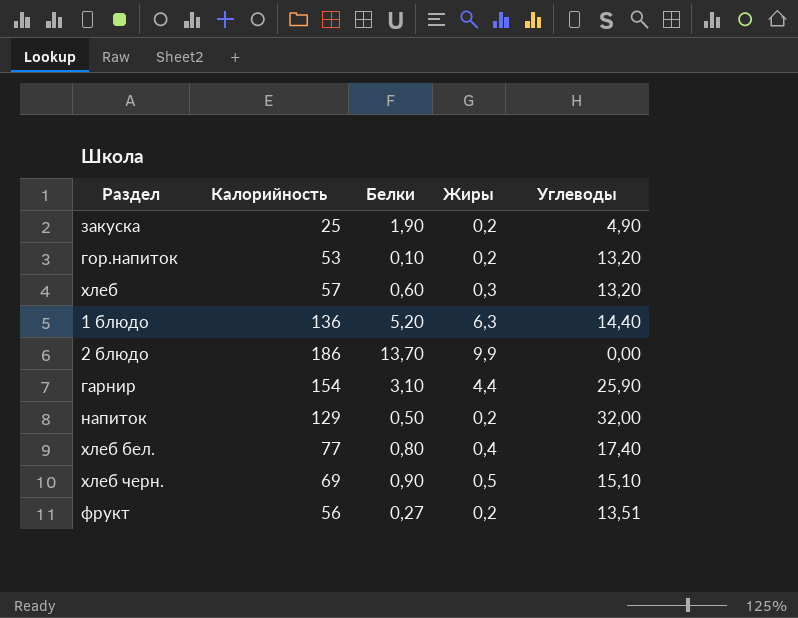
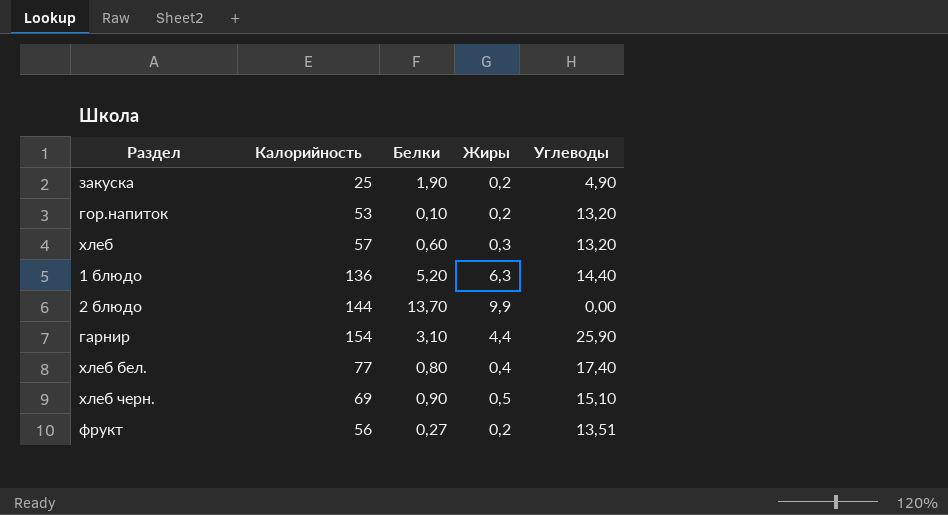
row напиток: 129 | 0,50 | 0,2 | 32,00 -> none
2 блюдо | Калорийность: 186 -> 144

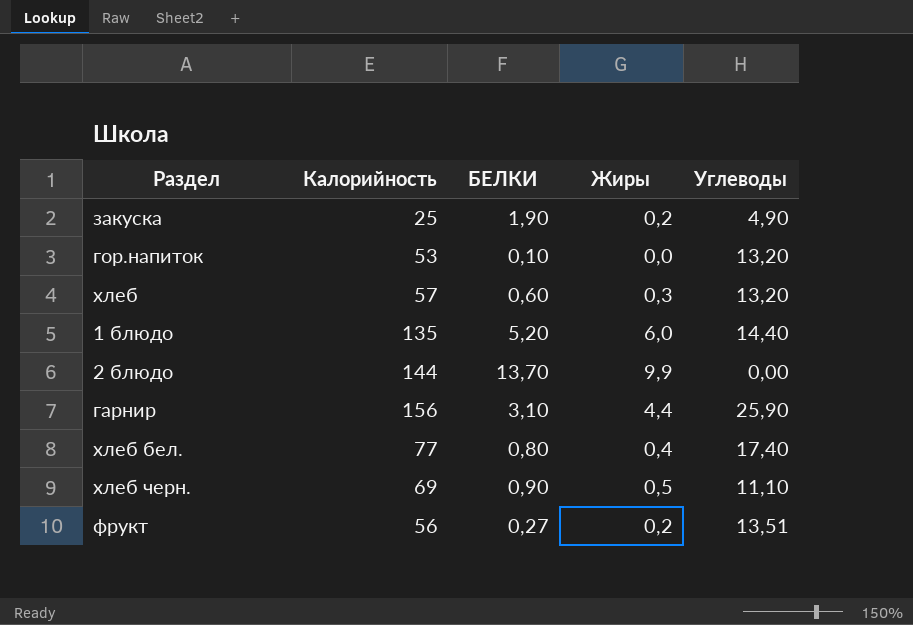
column name: Белки -> БЕЛКИ
гор.напиток | Жиры: 0,2 -> 0,0
1 блюдо | Калорийность: 136 -> 135
1 блюдо | Жиры: 6,3 -> 6,0
гарнир | Калорийность: 154 -> 156
хлеб черн. | Углеводы: 15,10 -> 11,10

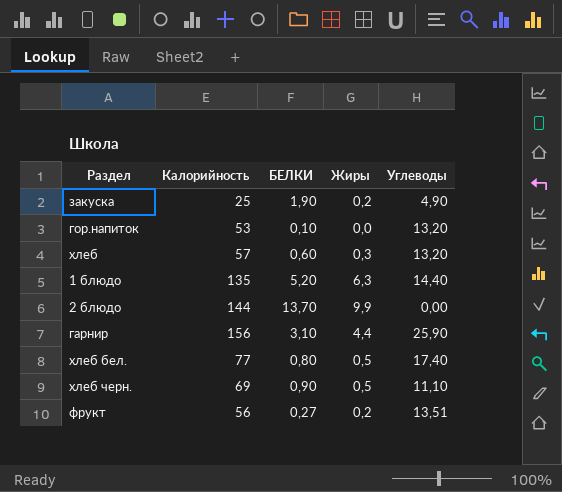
1 блюдо | Жиры: 6,0 -> 6,3
хлеб бел. | Жиры: 0,4 -> 0,5

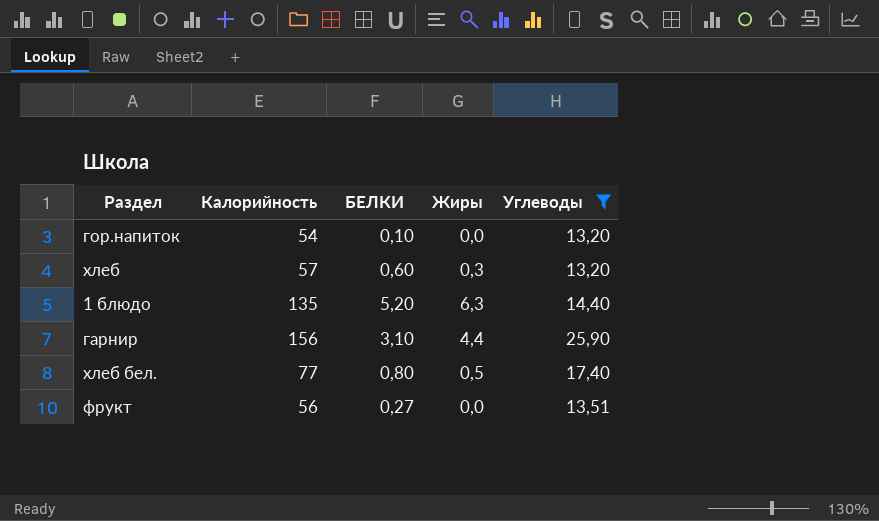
filter: none -> Углеводы >= 13,20
гор.напиток | Калорийность: 53 -> 54
фрукт | Жиры: 0,2 -> 0,0

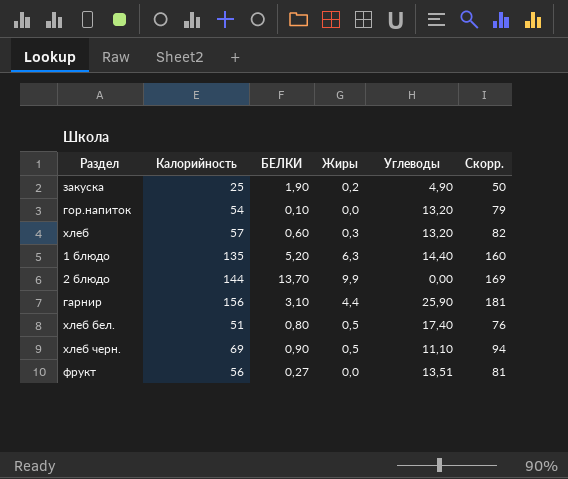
filter: Углеводы >= 13,20 -> none
column Скорр. | formula: none -> [Калорийность] + 25
хлеб бел. | Калорийность: 77 -> 51

